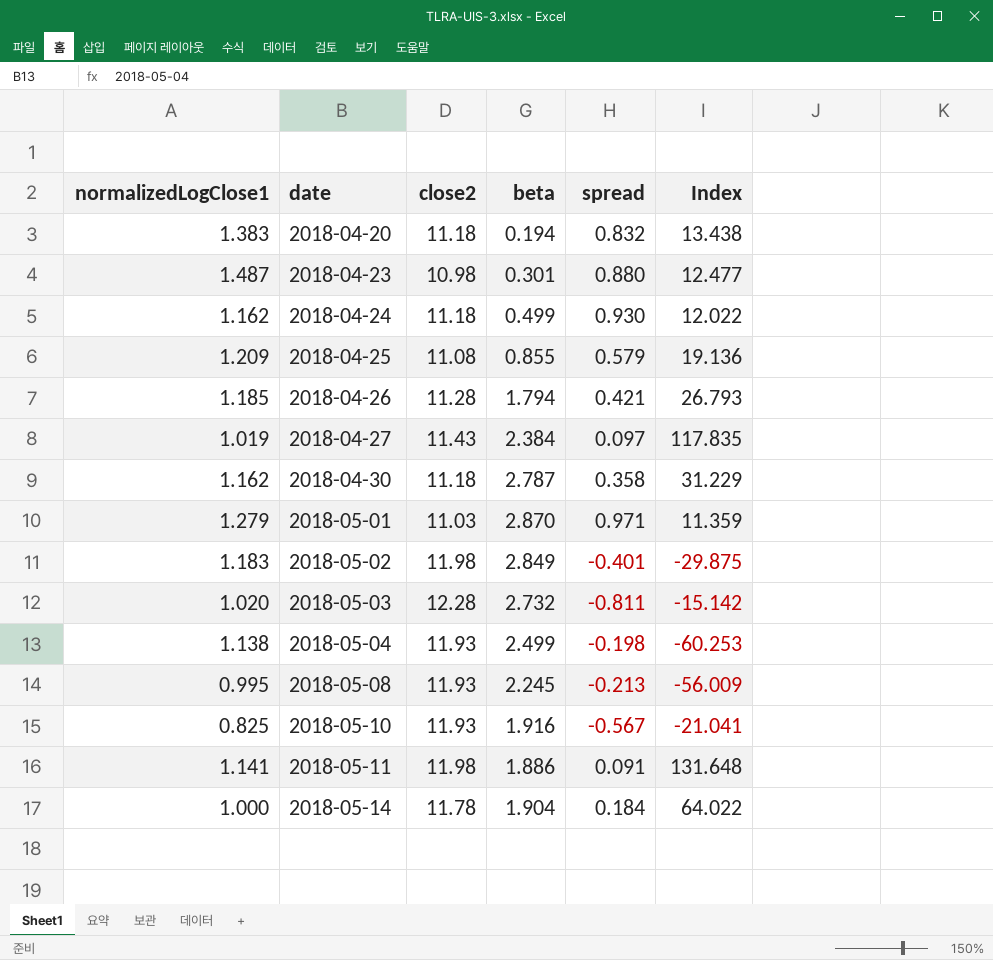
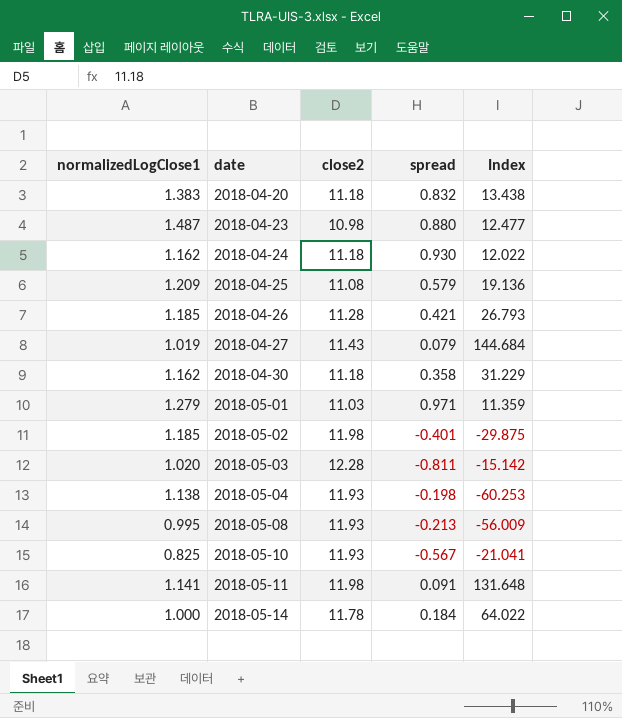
column beta | position: 4 -> none
2018-04-27 | spread: 0.097 -> 0.079
2018-04-27 | Index: 117.835 -> 144.684
2018-05-02 | normalizedLogClose1: 1.183 -> 1.185

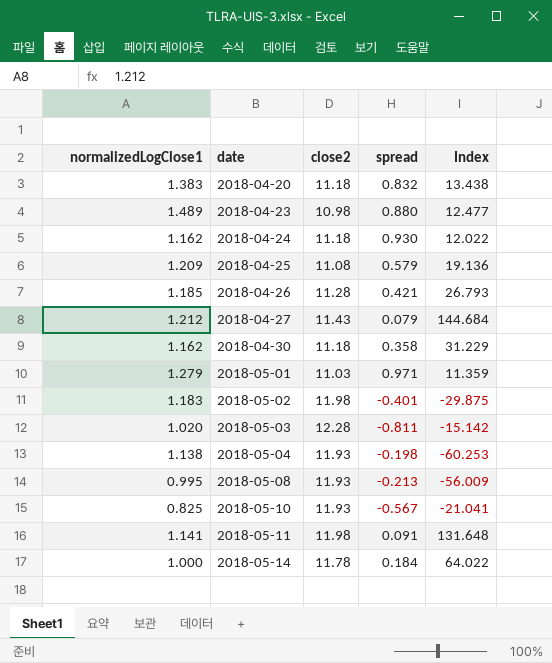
2018-04-23 | normalizedLogClose1: 1.487 -> 1.489
2018-04-27 | normalizedLogClose1: 1.019 -> 1.212
2018-05-02 | normalizedLogClose1: 1.185 -> 1.183

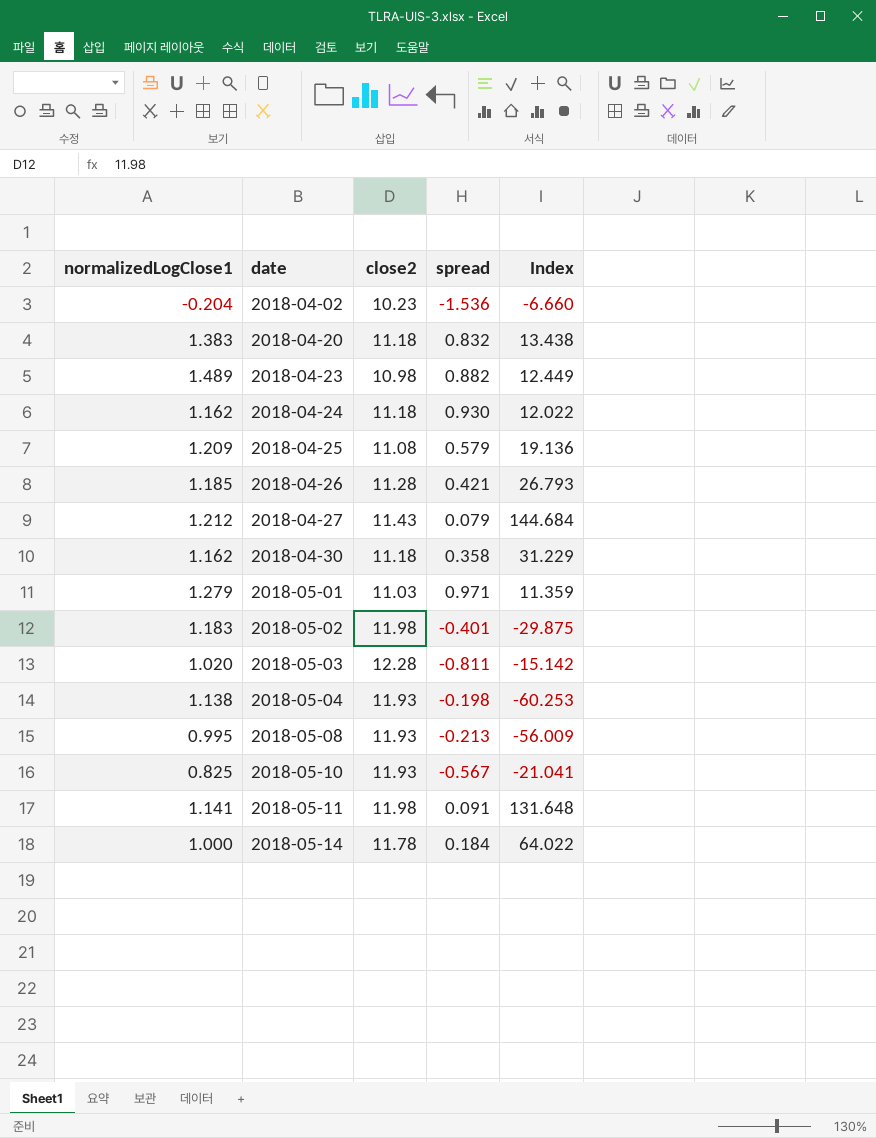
row 2018-04-02: none -> -0.204 | 10.23 | -1.536 | -6.660
2018-04-23 | spread: 0.880 -> 0.882
2018-04-23 | Index: 12.477 -> 12.449

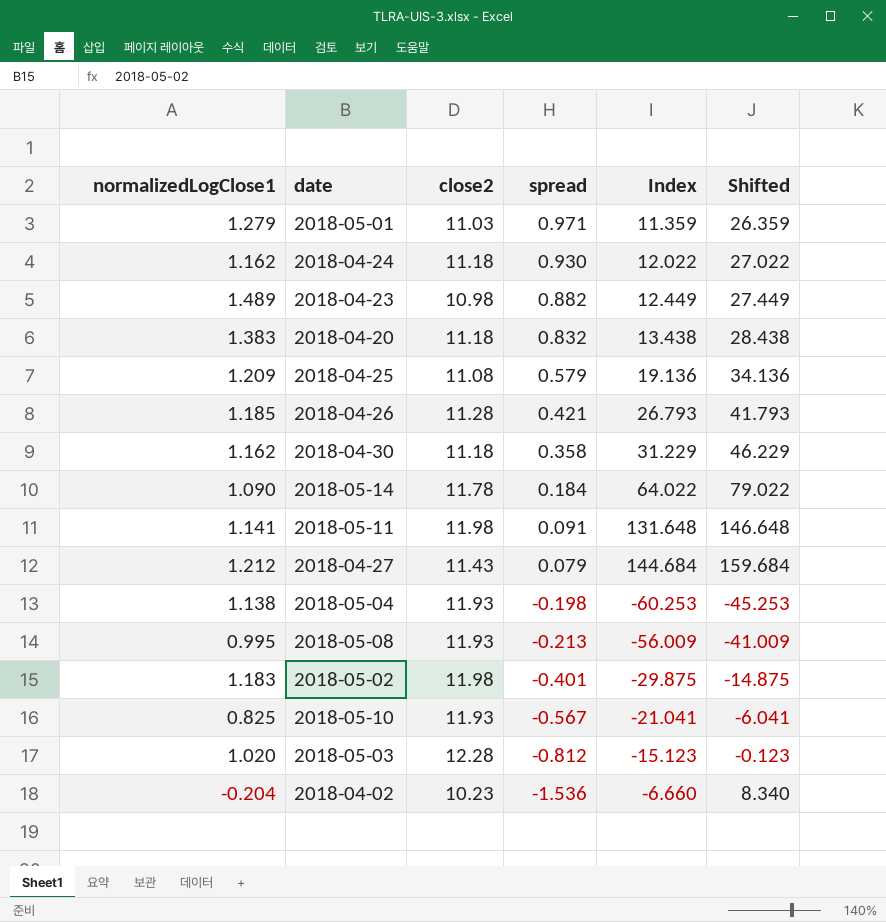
row order: date ascending -> spread descending
column Shifted | formula: none -> [Index] + 15
2018-05-14 | normalizedLogClose1: 1.000 -> 1.090
2018-05-03 | spread: -0.811 -> -0.812
2018-05-03 | Index: -15.142 -> -15.123

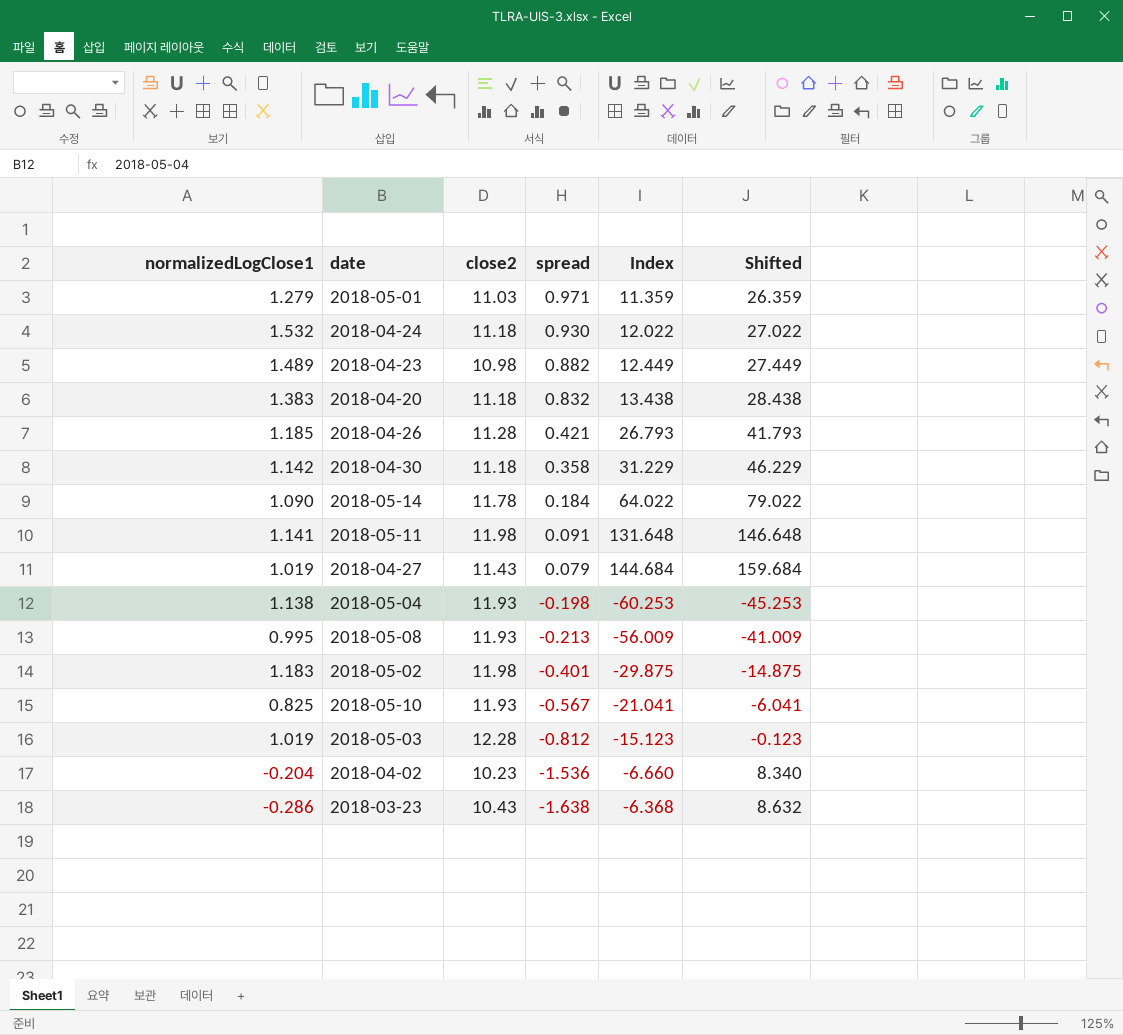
row 2018-04-25: 1.209 | 11.08 | 0.579 | 19.136 | 34.136 -> none
2018-04-24 | normalizedLogClose1: 1.162 -> 1.532
2018-04-30 | normalizedLogClose1: 1.162 -> 1.142
2018-04-27 | normalizedLogClose1: 1.212 -> 1.019
2018-05-03 | normalizedLogClose1: 1.020 -> 1.019
row 2018-03-23: none -> -0.286 | 10.43 | -1.638 | -6.368 | 8.632

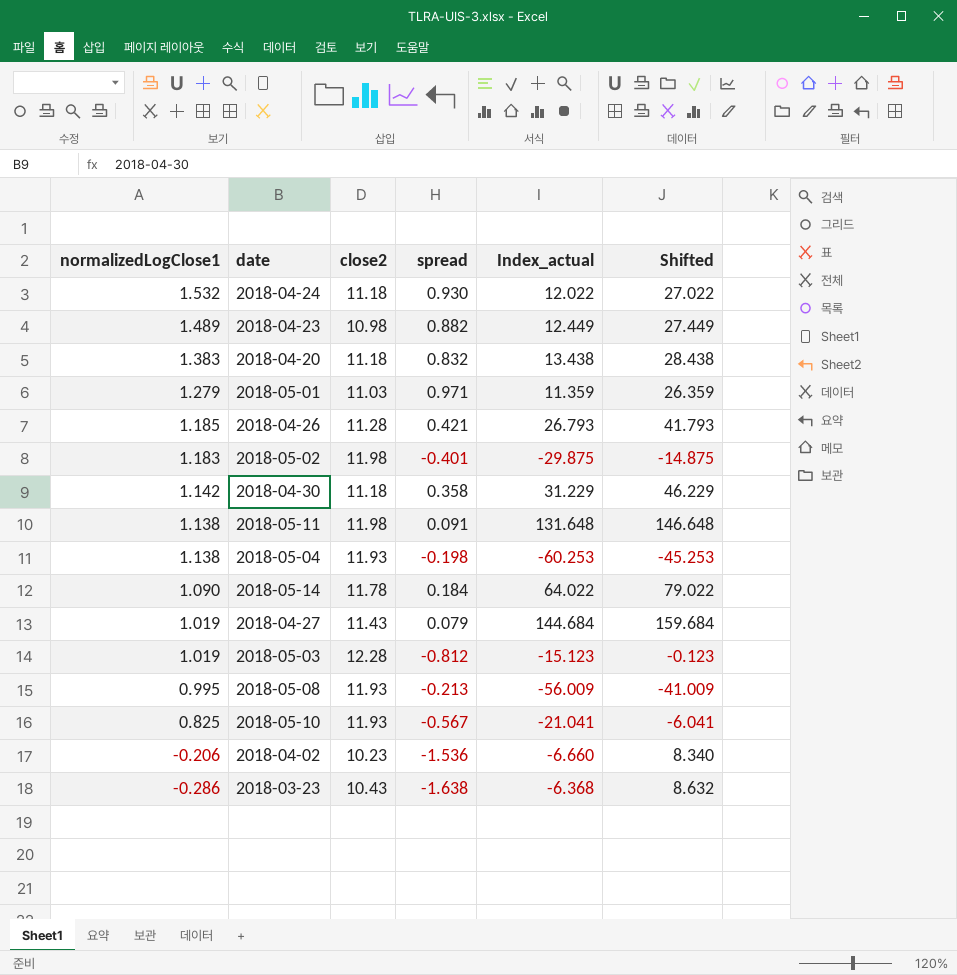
row order: spread descending -> normalizedLogClose1 descending
column name: Index -> Index_actual
2018-05-11 | normalizedLogClose1: 1.141 -> 1.138
2018-04-02 | normalizedLogClose1: -0.204 -> -0.206

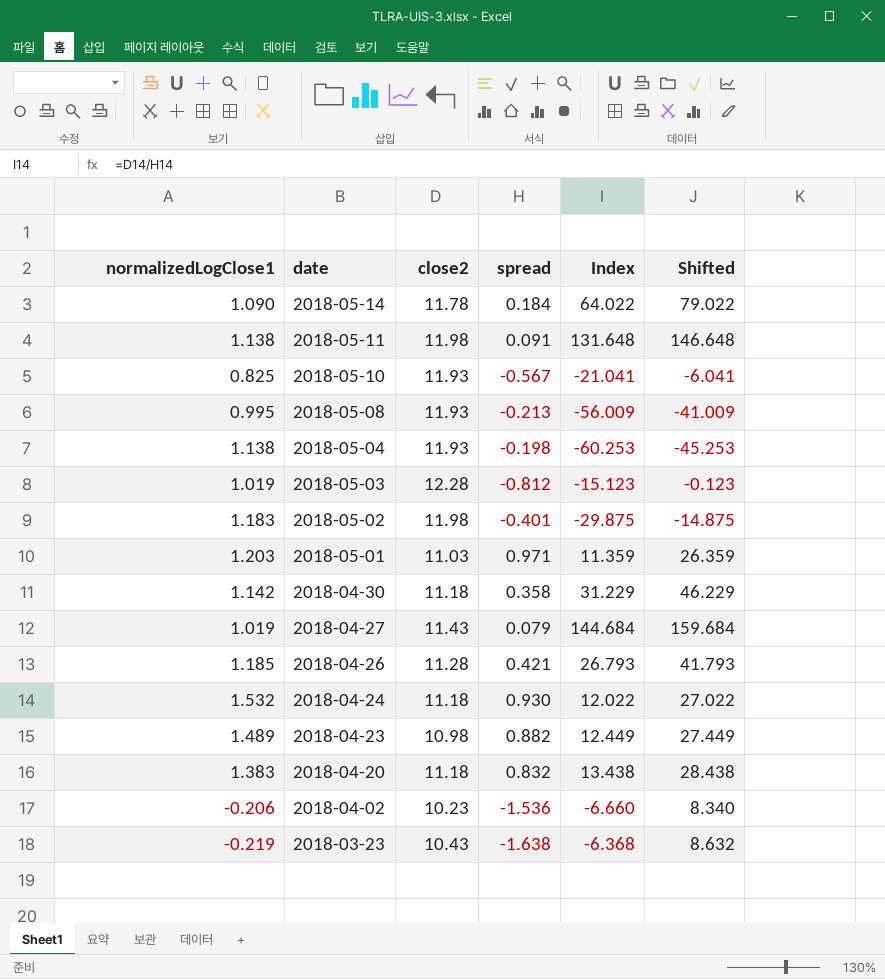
row order: normalizedLogClose1 descending -> date descending
column name: Index_actual -> Index
2018-05-01 | normalizedLogClose1: 1.279 -> 1.203
2018-03-23 | normalizedLogClose1: -0.286 -> -0.219

